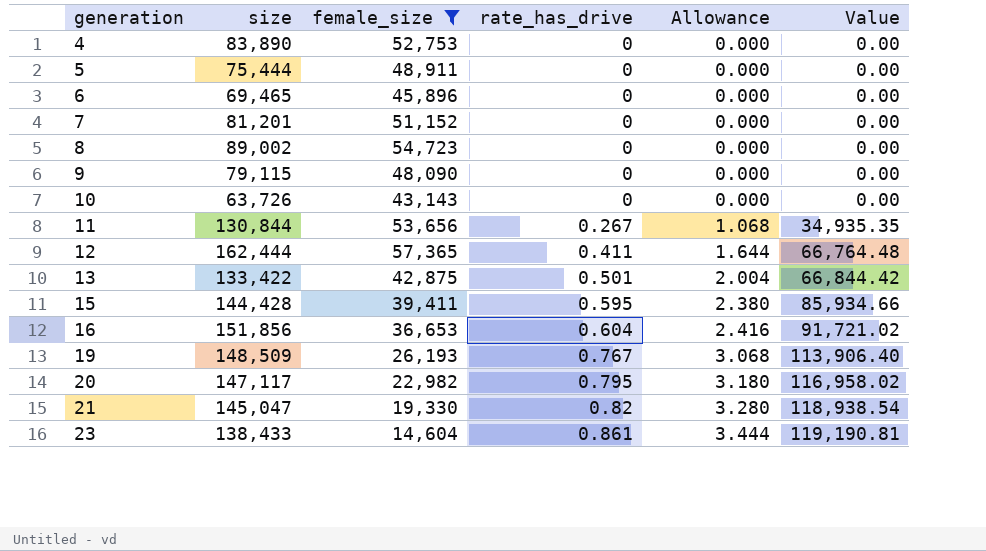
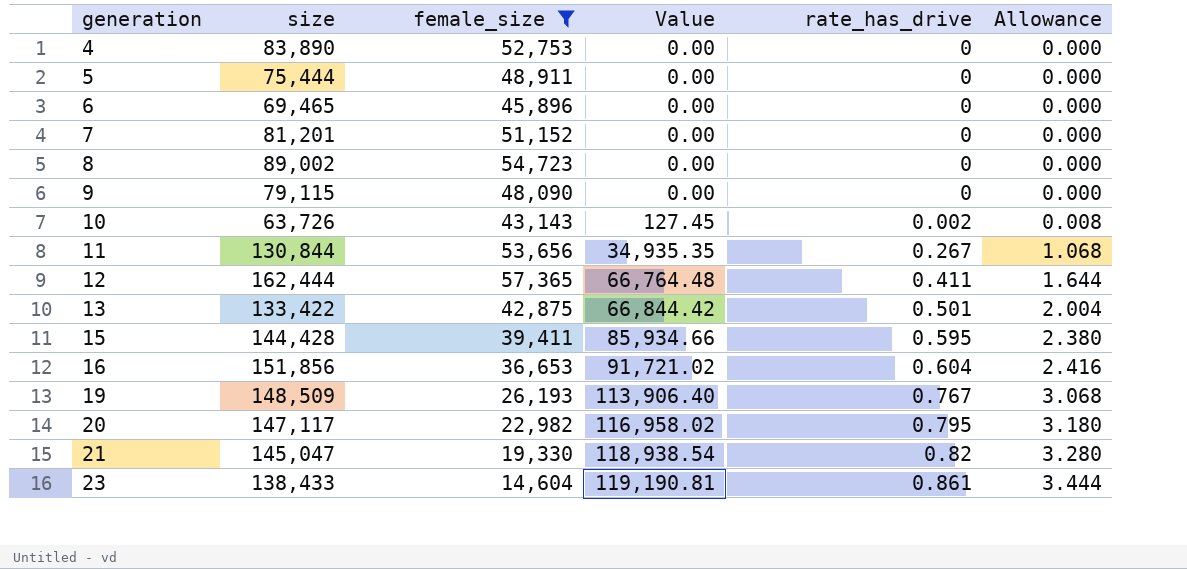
column Value | position: 6 -> 4
10 | Value: 0.00 -> 127.45
10 | rate_has_drive: 0 -> 0.002
10 | Allowance: 0.000 -> 0.008

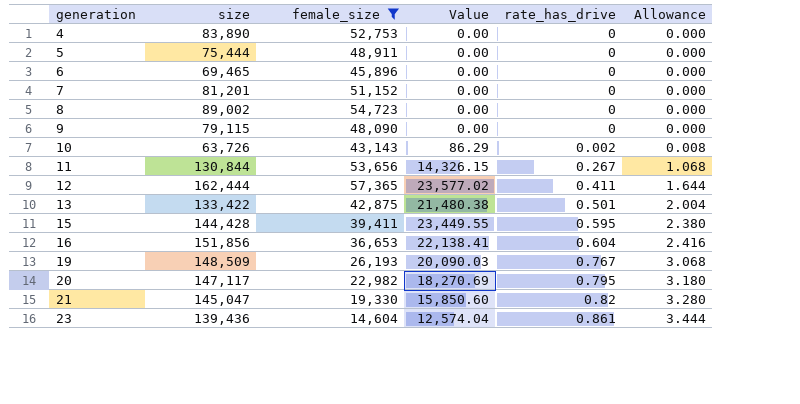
column Value | formula: [size] * [rate_has_drive] -> [female_size] * [rate_has_drive]
23 | size: 138,433 -> 139,436

